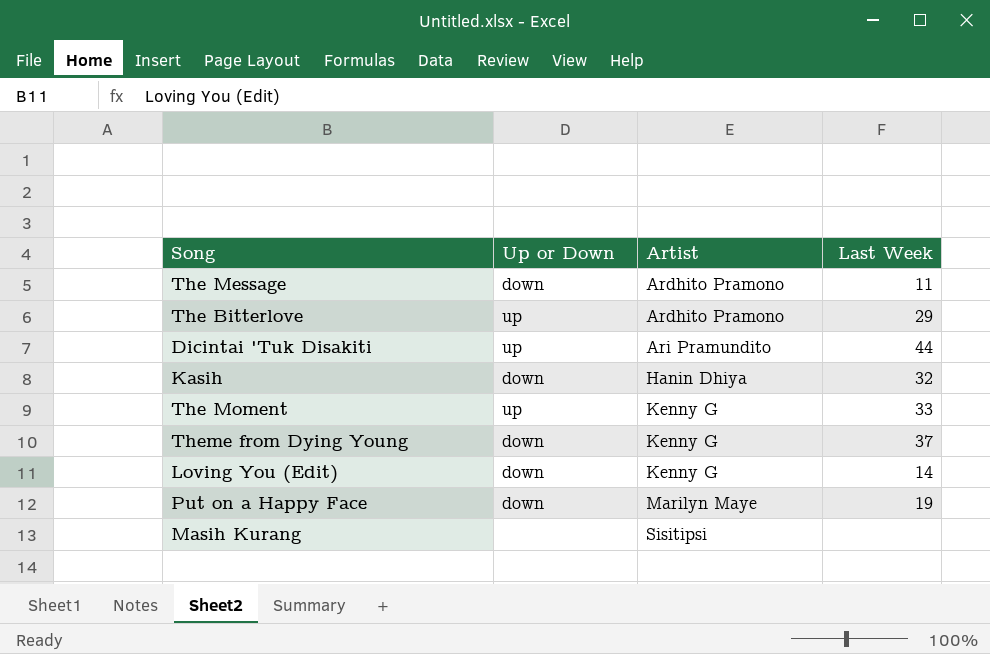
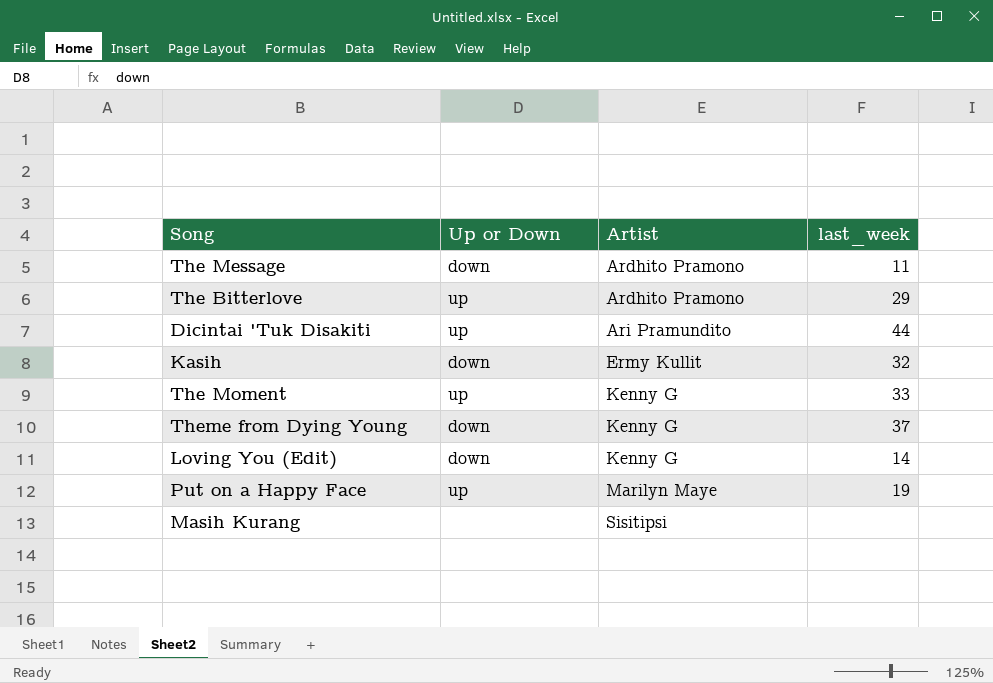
column name: Last Week -> last_week
Kasih | Artist: Hanin Dhiya -> Ermy Kullit
Put on a Happy Face | Up or Down: down -> up

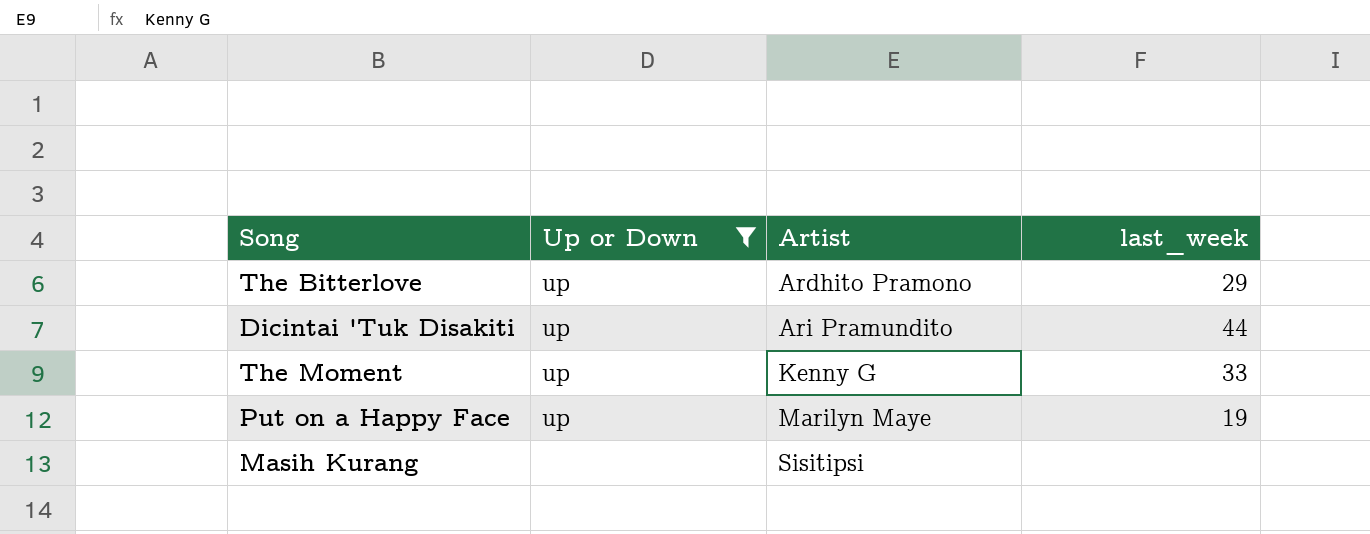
filter: none -> Up or Down != down

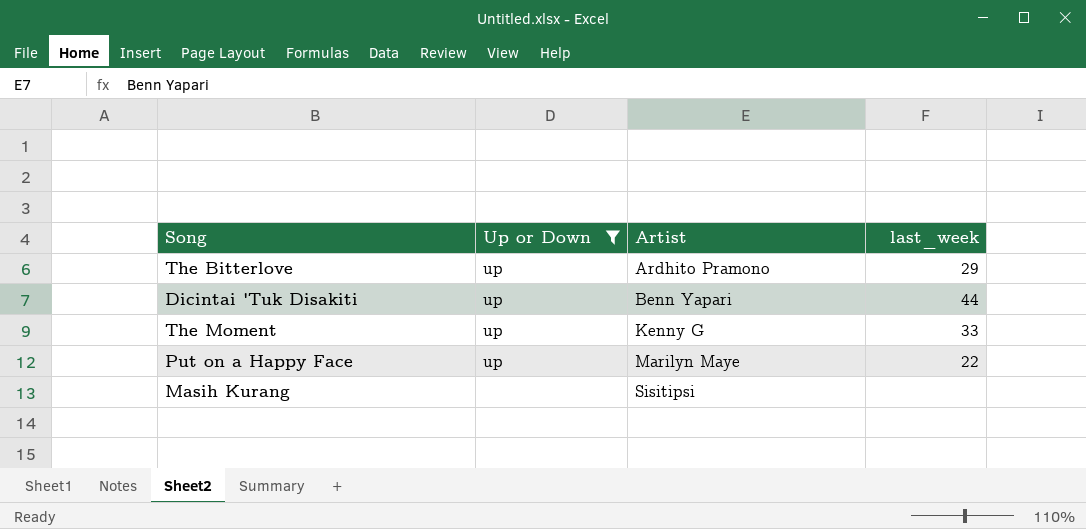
Dicintai 'Tuk Disakiti | Artist: Ari Pramundito -> Benn Yapari
Put on a Happy Face | last_week: 19 -> 22

